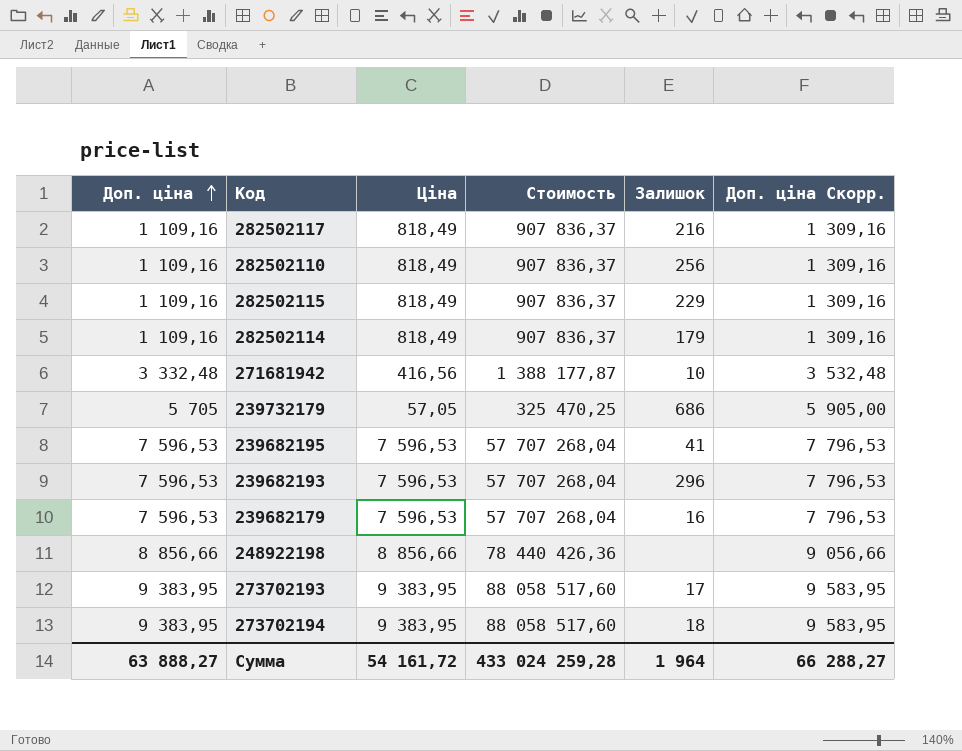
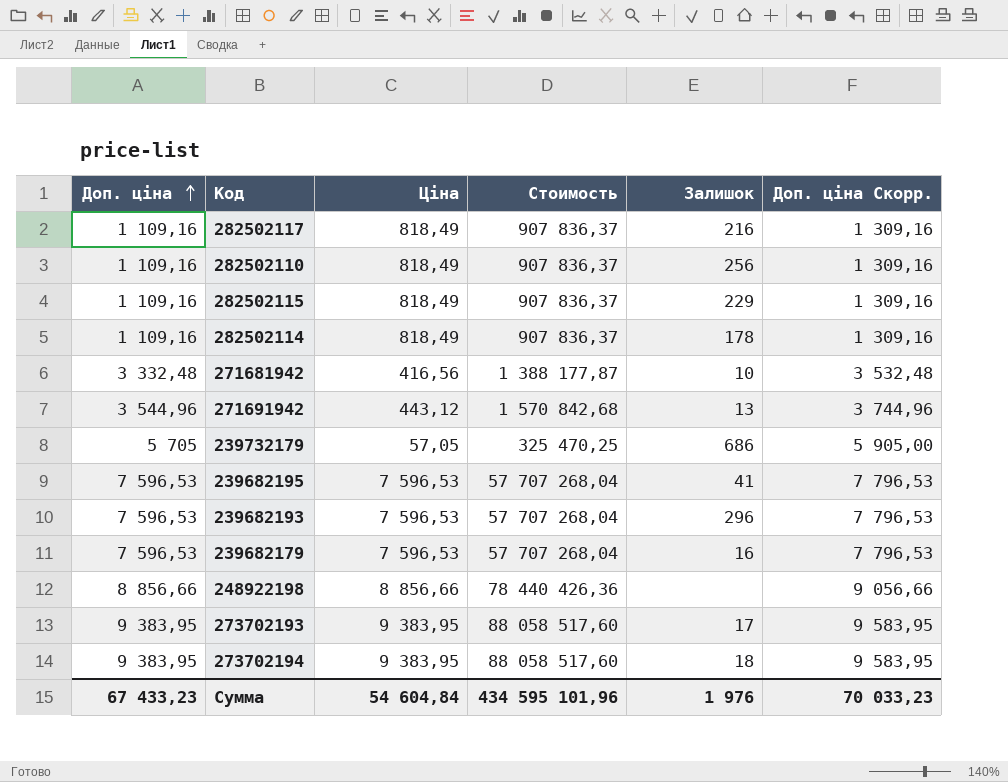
282502114 | Залишок: 179 -> 178
row 271691942: none -> 3 544,96 | 443,12 | 1 570 842,68 | 13 | 3 744,96
Сумма | Доп. ціна: 63 888,27 -> 67 433,23
Сумма | Ціна: 54 161,72 -> 54 604,84
Сумма | Стоимость: 433 024 259,28 -> 434 595 101,96
Сумма | Залишок: 1 964 -> 1 976
Сумма | Доп. ціна Скорр.: 66 288,27 -> 70 033,23

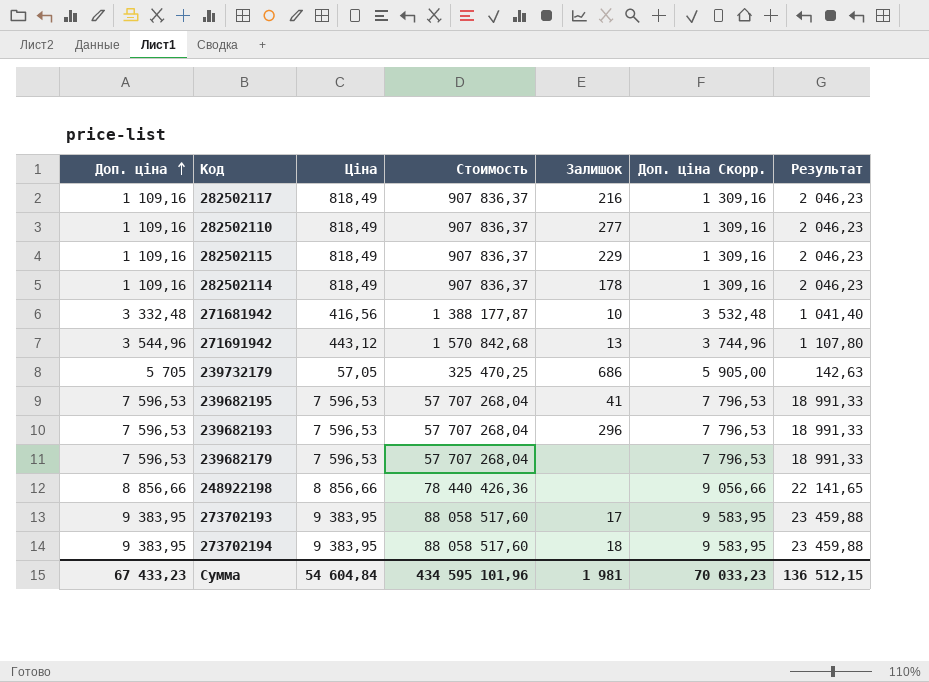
column Результат | formula: none -> [Ціна] * 2,5
282502110 | Залишок: 256 -> 277
239682179 | Залишок: 16 -> none
Сумма | Залишок: 1 976 -> 1 981

